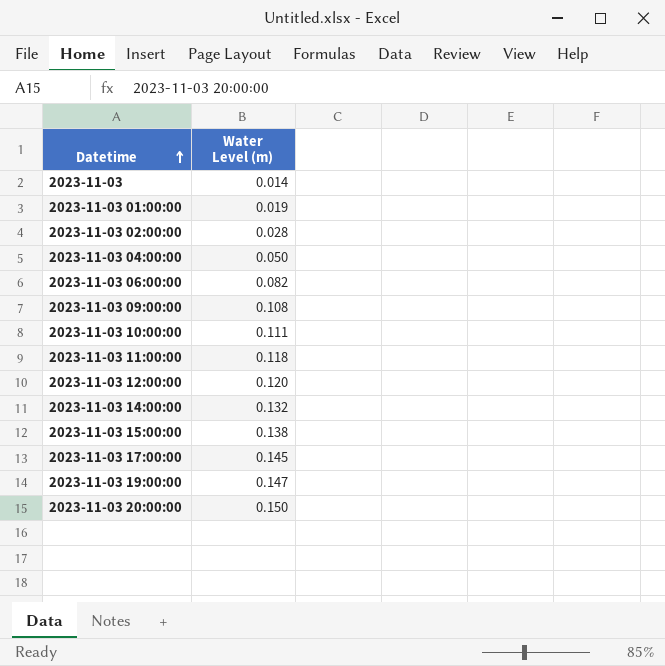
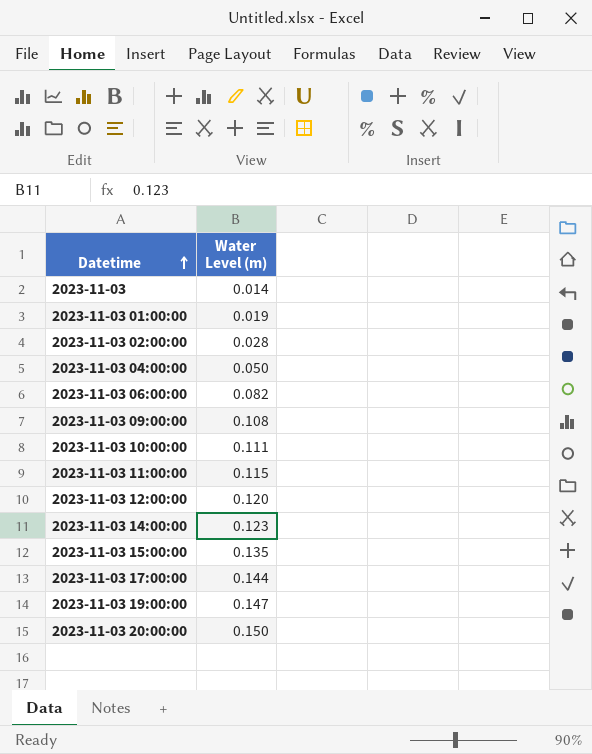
2023-11-03 11:00:00 | Water Level (m): 0.118 -> 0.115
2023-11-03 14:00:00 | Water Level (m): 0.132 -> 0.123
2023-11-03 15:00:00 | Water Level (m): 0.138 -> 0.135
2023-11-03 17:00:00 | Water Level (m): 0.145 -> 0.144

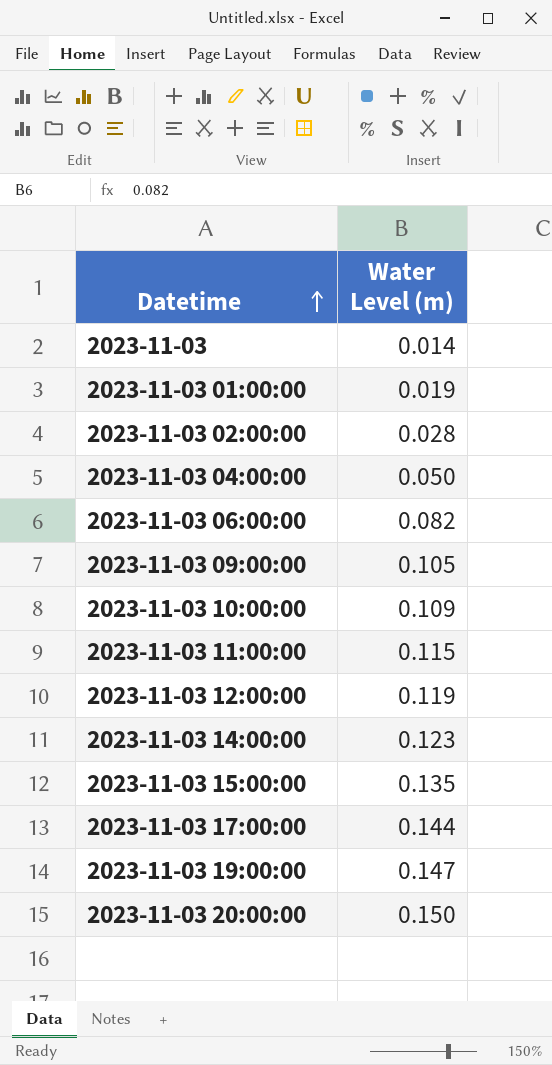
2023-11-03 09:00:00 | Water Level (m): 0.108 -> 0.105
2023-11-03 10:00:00 | Water Level (m): 0.111 -> 0.109
2023-11-03 12:00:00 | Water Level (m): 0.120 -> 0.119

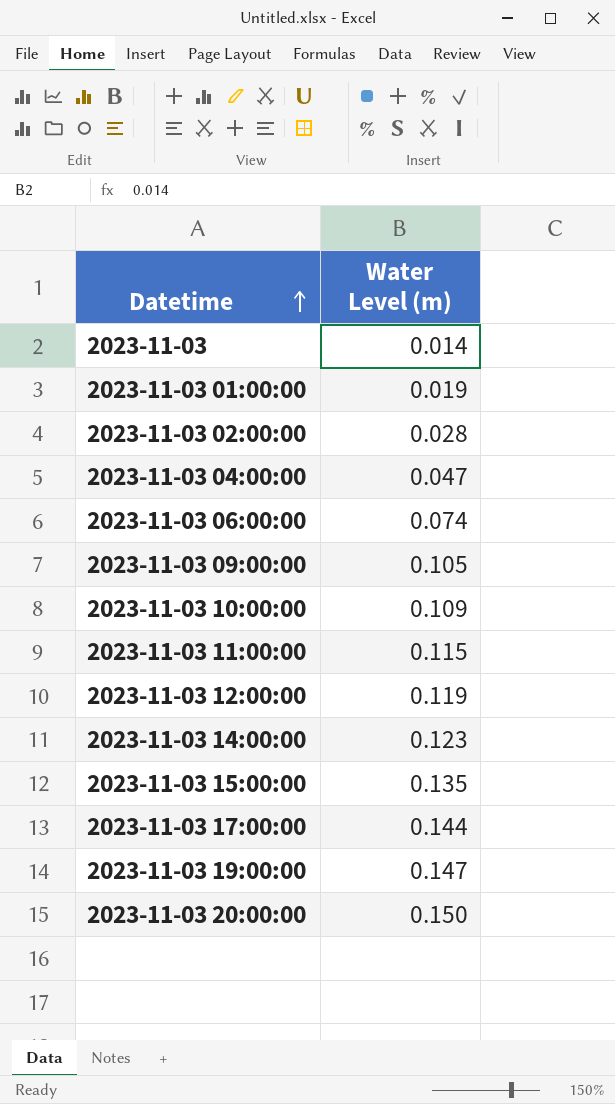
2023-11-03 04:00:00 | Water Level (m): 0.050 -> 0.047
2023-11-03 06:00:00 | Water Level (m): 0.082 -> 0.074

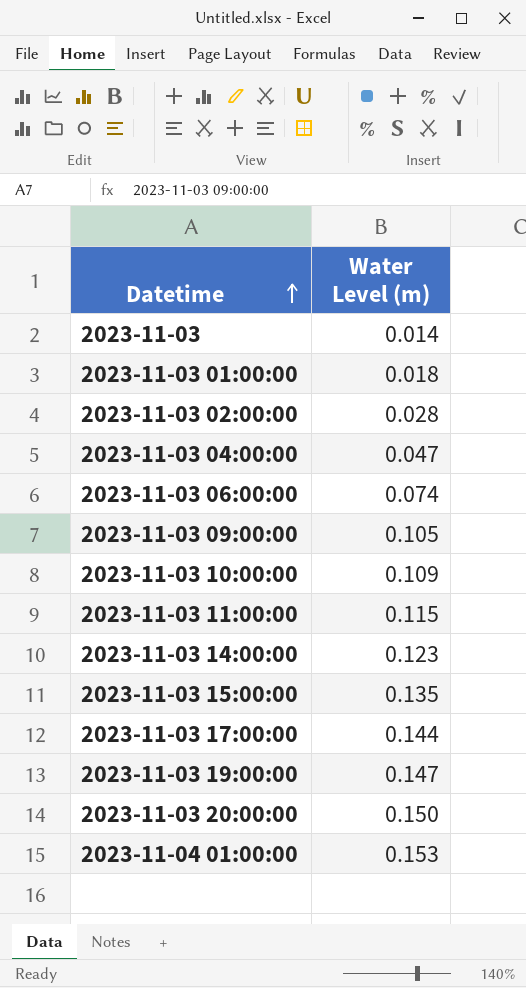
row 2023-11-03 12:00:00: 0.119 -> none
2023-11-03 01:00:00 | Water Level (m): 0.019 -> 0.018
row 2023-11-04 01:00:00: none -> 0.153

